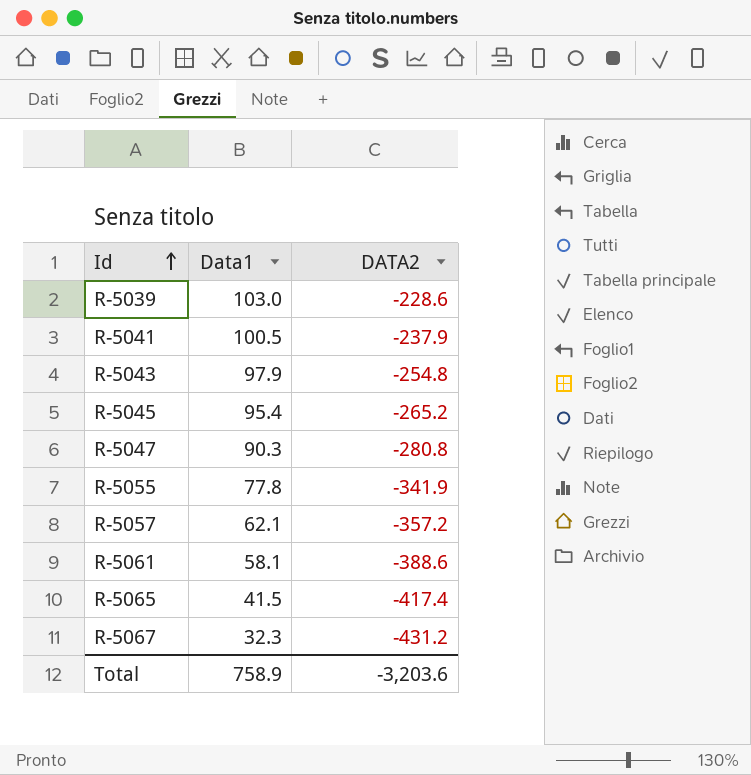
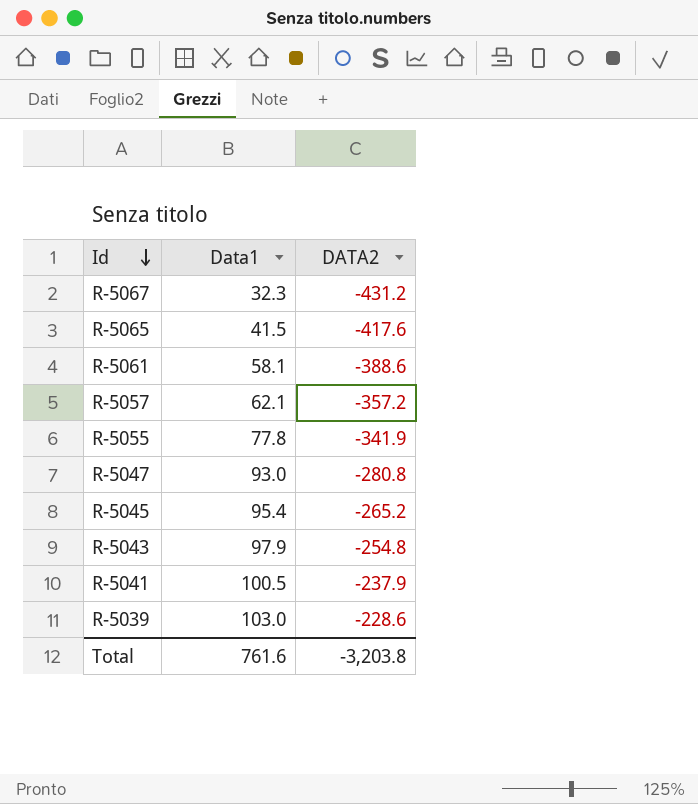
row order: Id ascending -> Id descending
R-5065 | DATA2: -417.4 -> -417.6
R-5047 | Data1: 90.3 -> 93.0
Total | Data1: 758.9 -> 761.6
Total | DATA2: -3,203.6 -> -3,203.8

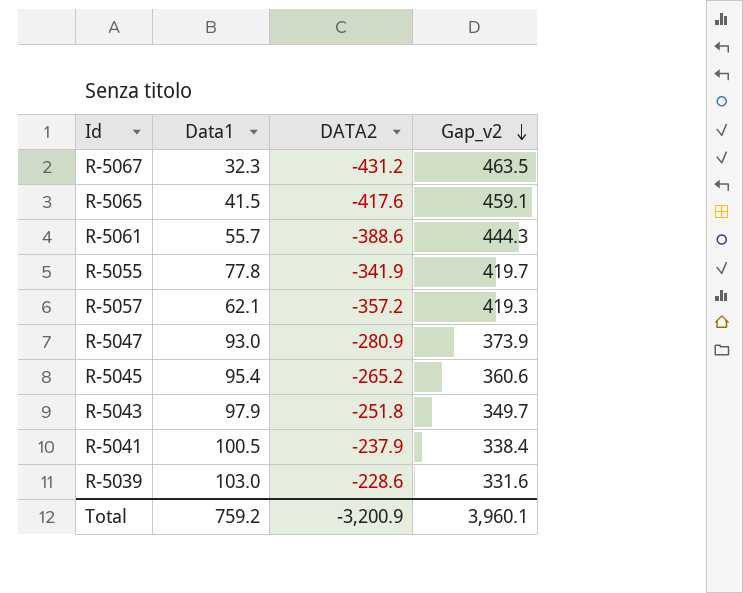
row order: Id descending -> Gap_v2 descending
column Gap_v2 | formula: none -> [Data1] - [DATA2]
R-5061 | Data1: 58.1 -> 55.7
R-5047 | DATA2: -280.8 -> -280.9
R-5043 | DATA2: -254.8 -> -251.8
Total | Data1: 761.6 -> 759.2
Total | DATA2: -3,203.8 -> -3,200.9

